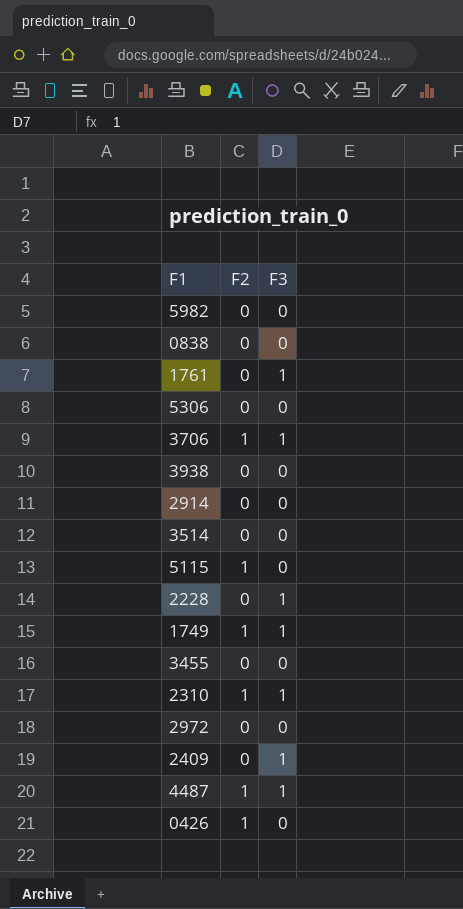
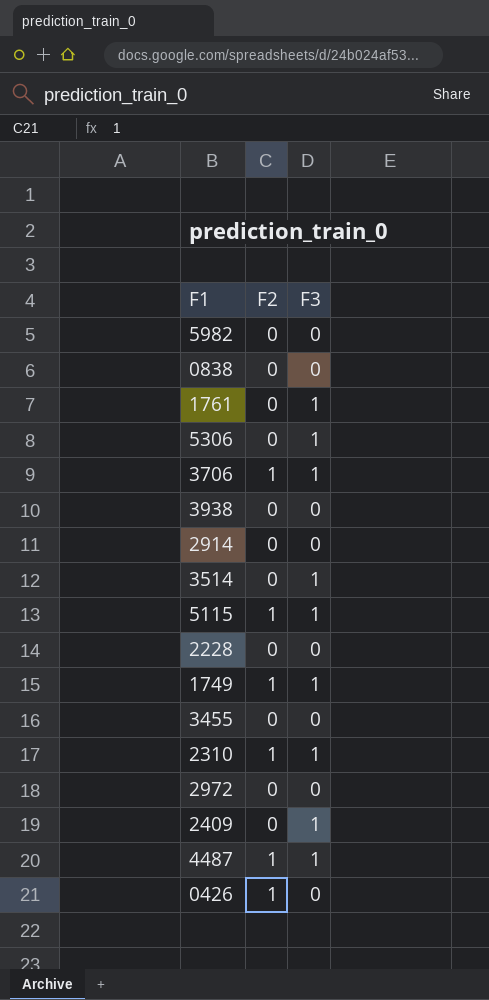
5306 | F3: 0 -> 1
3514 | F3: 0 -> 1
5115 | F3: 0 -> 1
2228 | F3: 1 -> 0

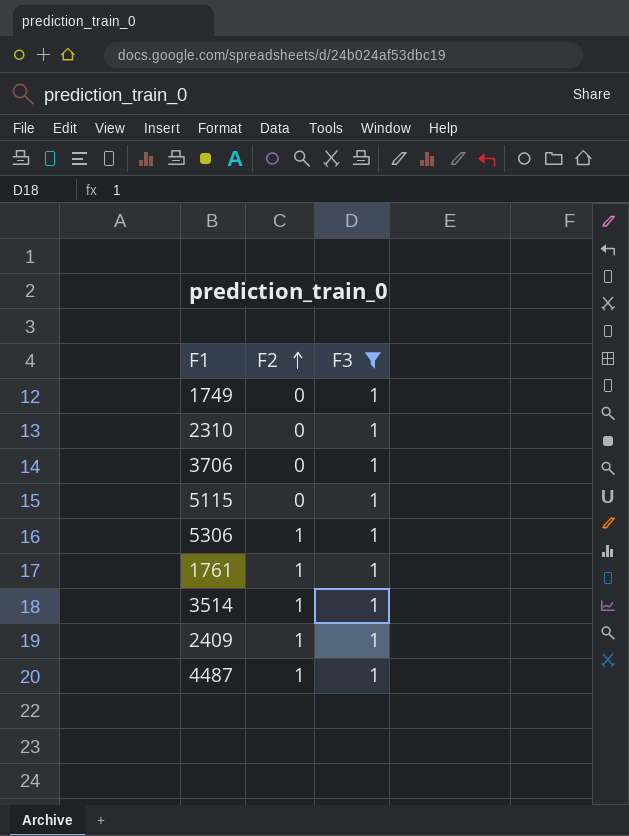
filter: none -> F3 = 1
row order: none -> F2 ascending
1749 | F2: 1 -> 0
2310 | F2: 1 -> 0
3706 | F2: 1 -> 0
5115 | F2: 1 -> 0
5306 | F2: 0 -> 1
1761 | F2: 0 -> 1
3514 | F2: 0 -> 1
2409 | F2: 0 -> 1

